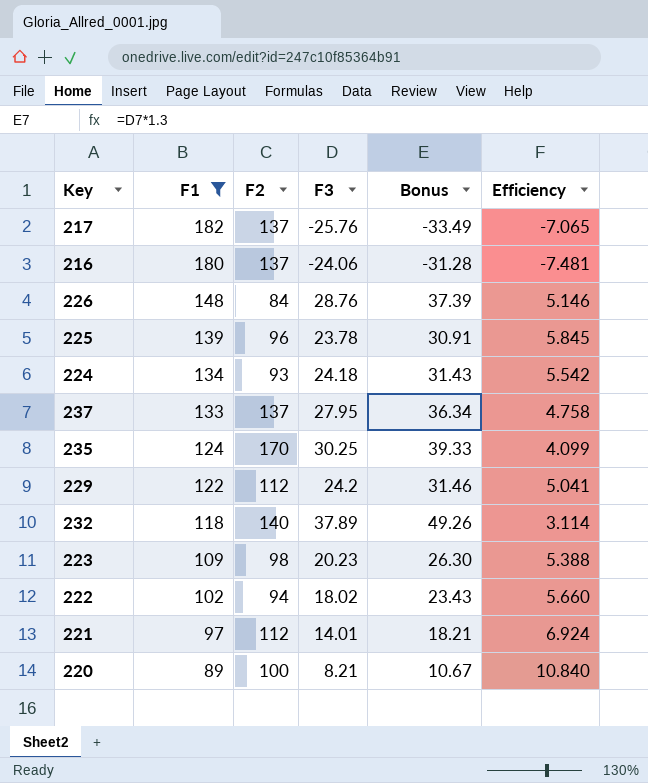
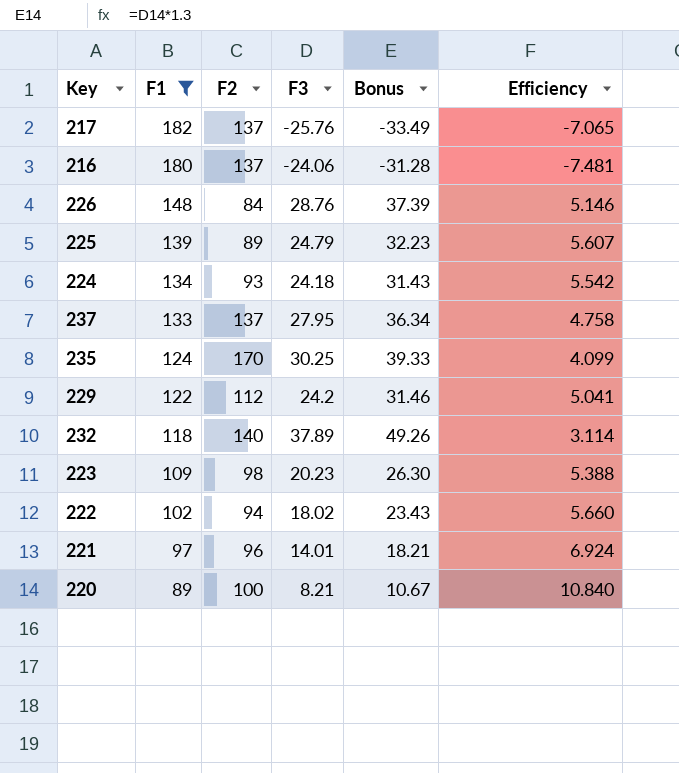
225 | F2: 96 -> 89
225 | F3: 23.78 -> 24.79
225 | Bonus: 30.91 -> 32.23
225 | Efficiency: 5.845 -> 5.607
221 | F2: 112 -> 96

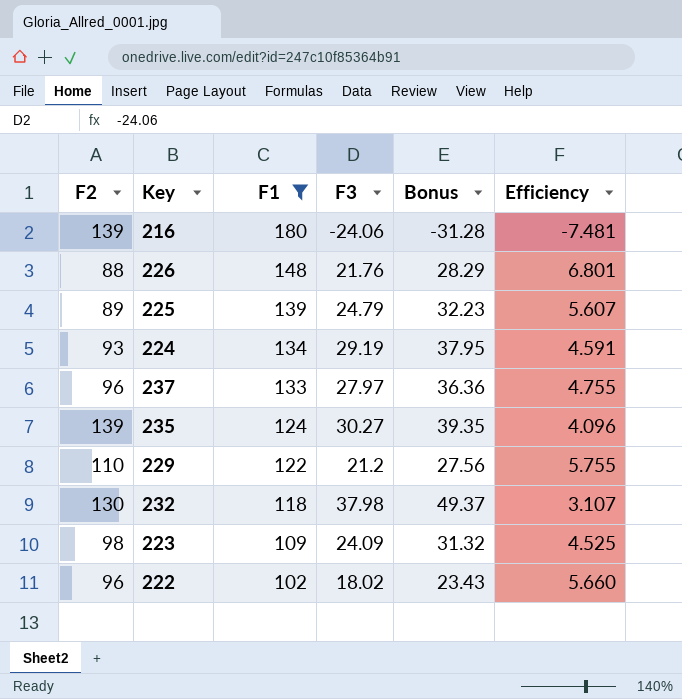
column F2 | position: 3 -> 1
row 217: 182 | 137 | -25.76 | -33.49 | -7.065 -> none
row 221: 97 | 96 | 14.01 | 18.21 | 6.924 -> none
row 220: 89 | 100 | 8.21 | 10.67 | 10.840 -> none
216 | F2: 137 -> 139
226 | F2: 84 -> 88
226 | F3: 28.76 -> 21.76
226 | Bonus: 37.39 -> 28.29
226 | Efficiency: 5.146 -> 6.801
224 | F3: 24.18 -> 29.19
224 | Bonus: 31.43 -> 37.95
224 | Efficiency: 5.542 -> 4.591
237 | F2: 137 -> 96
237 | F3: 27.95 -> 27.97
237 | Bonus: 36.34 -> 36.36
237 | Efficiency: 4.758 -> 4.755
235 | F2: 170 -> 139
235 | F3: 30.25 -> 30.27
235 | Bonus: 39.33 -> 39.35
235 | Efficiency: 4.099 -> 4.096
229 | F2: 112 -> 110
229 | F3: 24.2 -> 21.2
229 | Bonus: 31.46 -> 27.56
229 | Efficiency: 5.041 -> 5.755
232 | F2: 140 -> 130
232 | F3: 37.89 -> 37.98
232 | Bonus: 49.26 -> 49.37
232 | Efficiency: 3.114 -> 3.107
223 | F3: 20.23 -> 24.09
223 | Bonus: 26.30 -> 31.32
223 | Efficiency: 5.388 -> 4.525
222 | F2: 94 -> 96

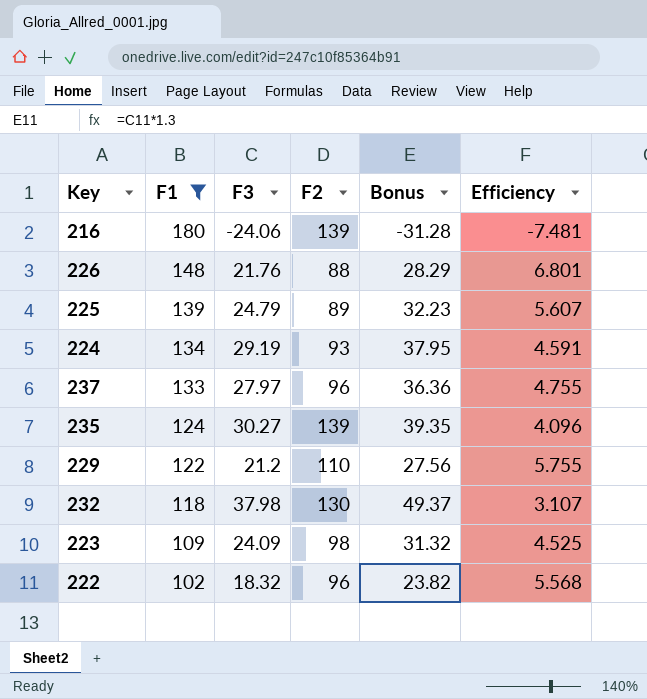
column F2 | position: 1 -> 4
222 | F3: 18.02 -> 18.32
222 | Bonus: 23.43 -> 23.82
222 | Efficiency: 5.660 -> 5.568

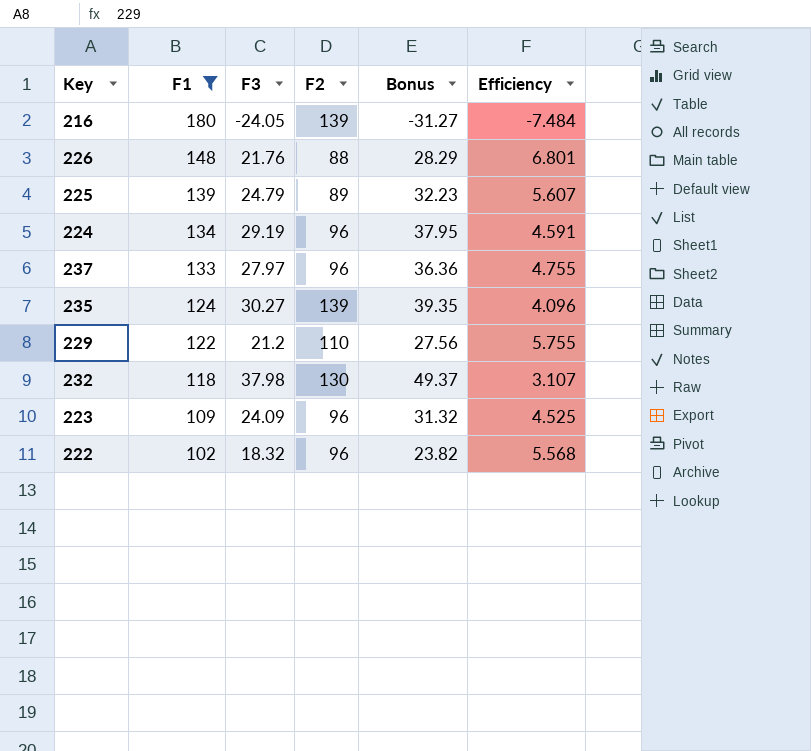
216 | F3: -24.06 -> -24.05
216 | Bonus: -31.28 -> -31.27
216 | Efficiency: -7.481 -> -7.484
224 | F2: 93 -> 96
223 | F2: 98 -> 96

